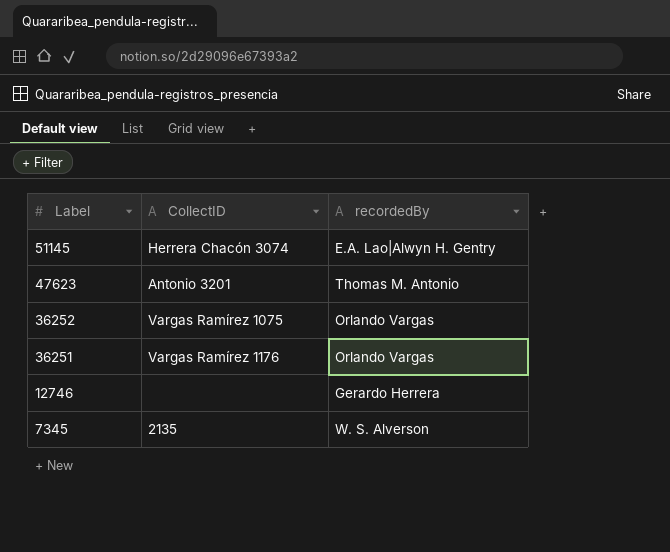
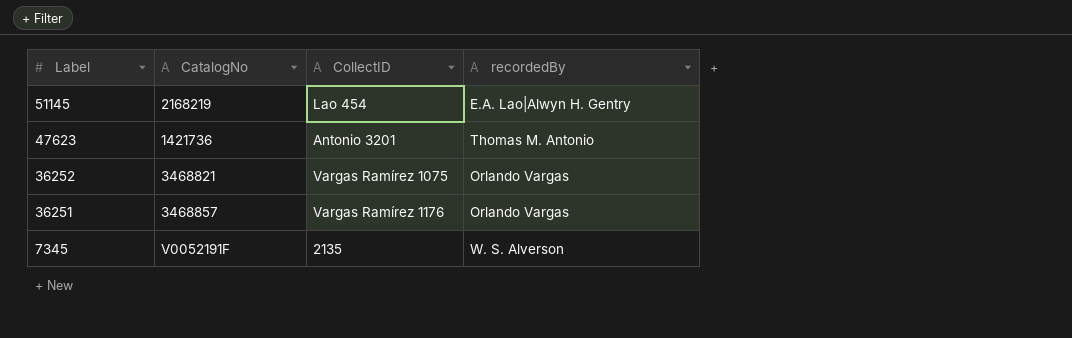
column CatalogNo | position: none -> 2
row 12746: none | Gerardo Herrera -> none
51145 | CollectID: Herrera Chacón 3074 -> Lao 454

